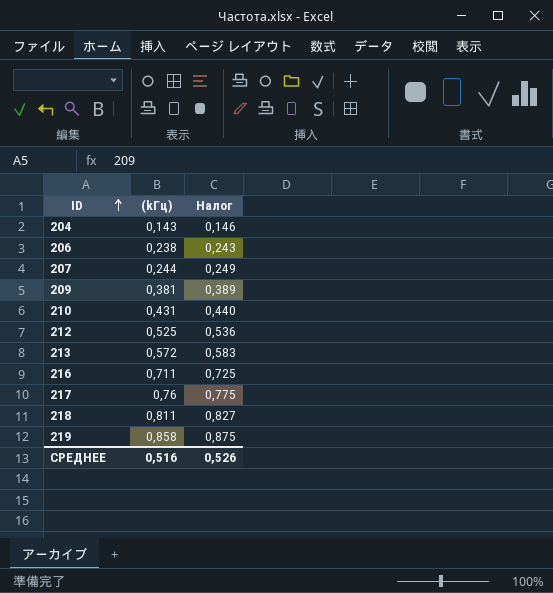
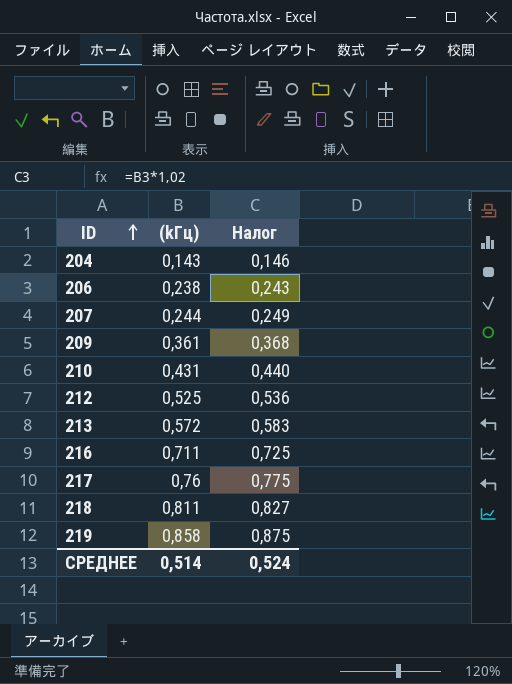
209 | (kГц): 0,381 -> 0,361
209 | Налог: 0,389 -> 0,368
СРЕДНЕЕ | (kГц): 0,516 -> 0,514
СРЕДНЕЕ | Налог: 0,526 -> 0,524

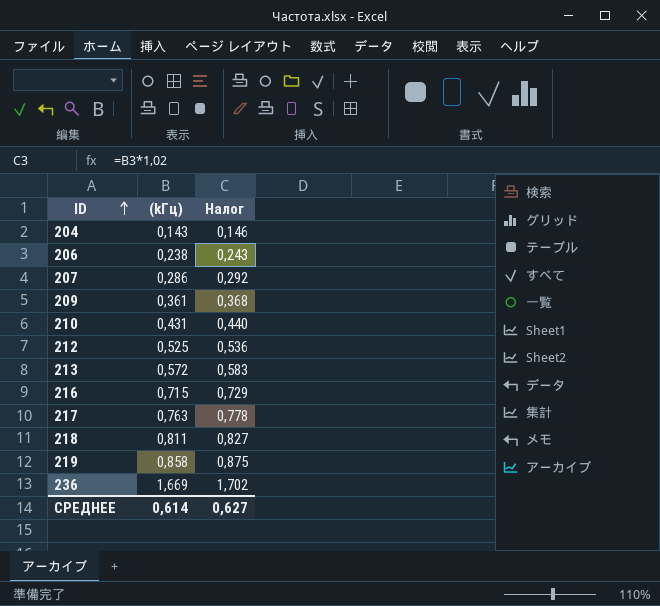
207 | (kГц): 0,244 -> 0,286
207 | Налог: 0,249 -> 0,292
216 | (kГц): 0,711 -> 0,715
216 | Налог: 0,725 -> 0,729
217 | (kГц): 0,76 -> 0,763
217 | Налог: 0,775 -> 0,778
row 236: none -> 1,669 | 1,702
СРЕДНЕЕ | (kГц): 0,514 -> 0,614
СРЕДНЕЕ | Налог: 0,524 -> 0,627

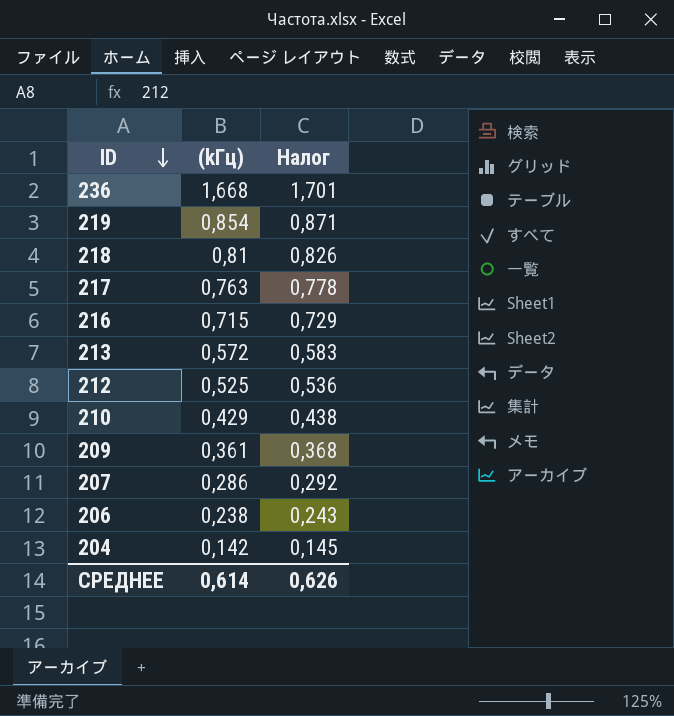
row order: ID ascending -> ID descending
236 | (kГц): 1,669 -> 1,668
236 | Налог: 1,702 -> 1,701
219 | (kГц): 0,858 -> 0,854
219 | Налог: 0,875 -> 0,871
218 | (kГц): 0,811 -> 0,81
218 | Налог: 0,827 -> 0,826
210 | (kГц): 0,431 -> 0,429
210 | Налог: 0,440 -> 0,438
204 | (kГц): 0,143 -> 0,142
204 | Налог: 0,146 -> 0,145
СРЕДНЕЕ | Налог: 0,627 -> 0,626

